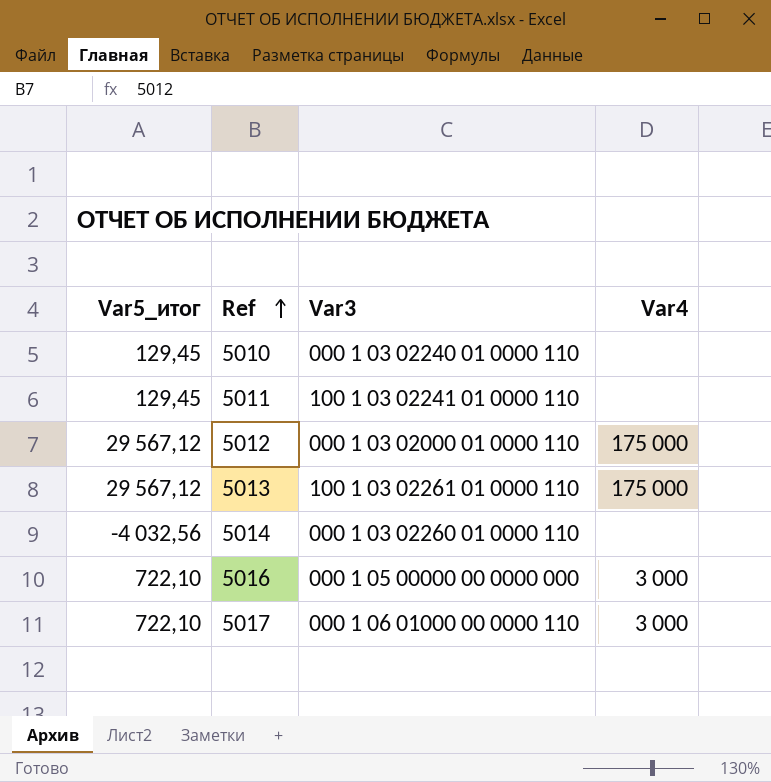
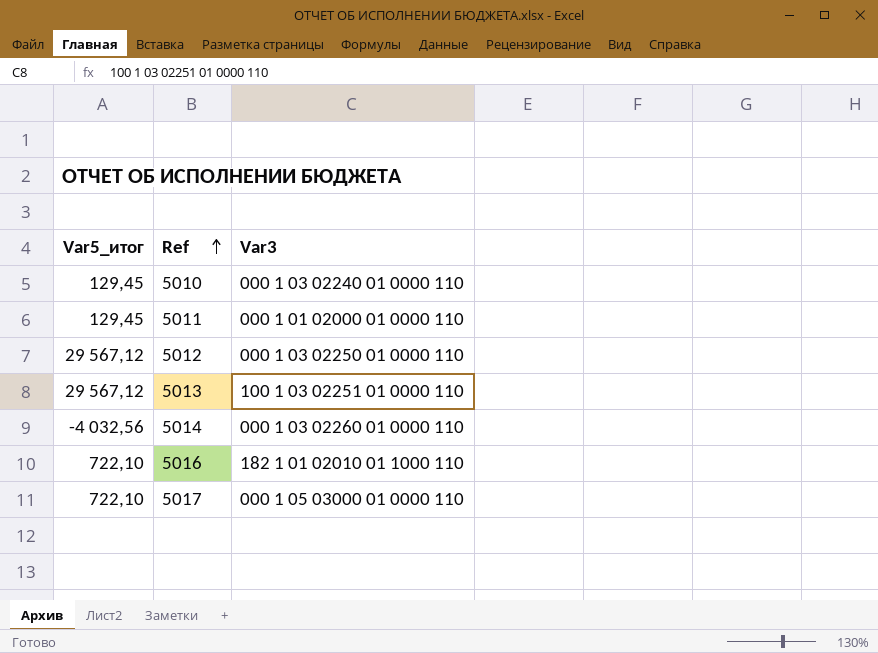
column Var4 | position: 4 -> none
5011 | Var3: 100 1 03 02241 01 0000 110 -> 000 1 01 02000 01 0000 110
5012 | Var3: 000 1 03 02000 01 0000 110 -> 000 1 03 02250 01 0000 110
5013 | Var3: 100 1 03 02261 01 0000 110 -> 100 1 03 02251 01 0000 110
5016 | Var3: 000 1 05 00000 00 0000 000 -> 182 1 01 02010 01 1000 110
5017 | Var3: 000 1 06 01000 00 0000 110 -> 000 1 05 03000 01 0000 110

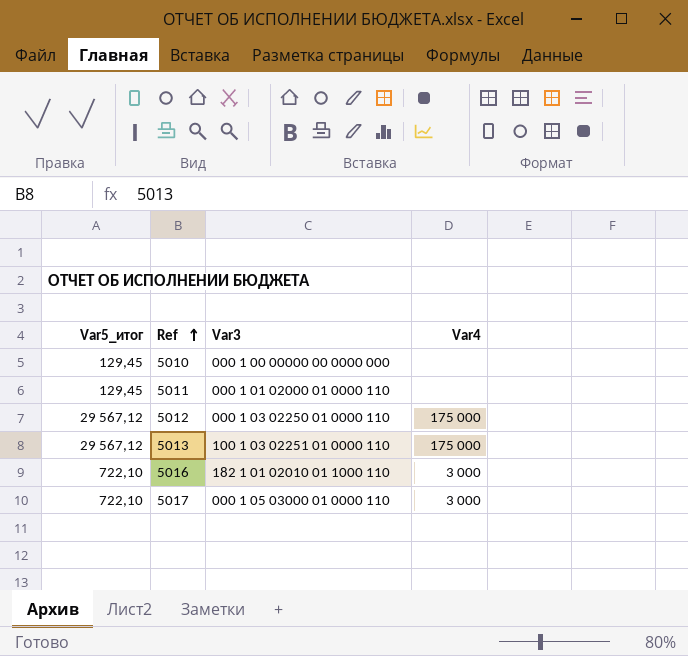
column Var4 | position: none -> 4
row 5014: -4 032,56 | 000 1 03 02260 01 0000 110 -> none
5010 | Var3: 000 1 03 02240 01 0000 110 -> 000 1 00 00000 00 0000 000

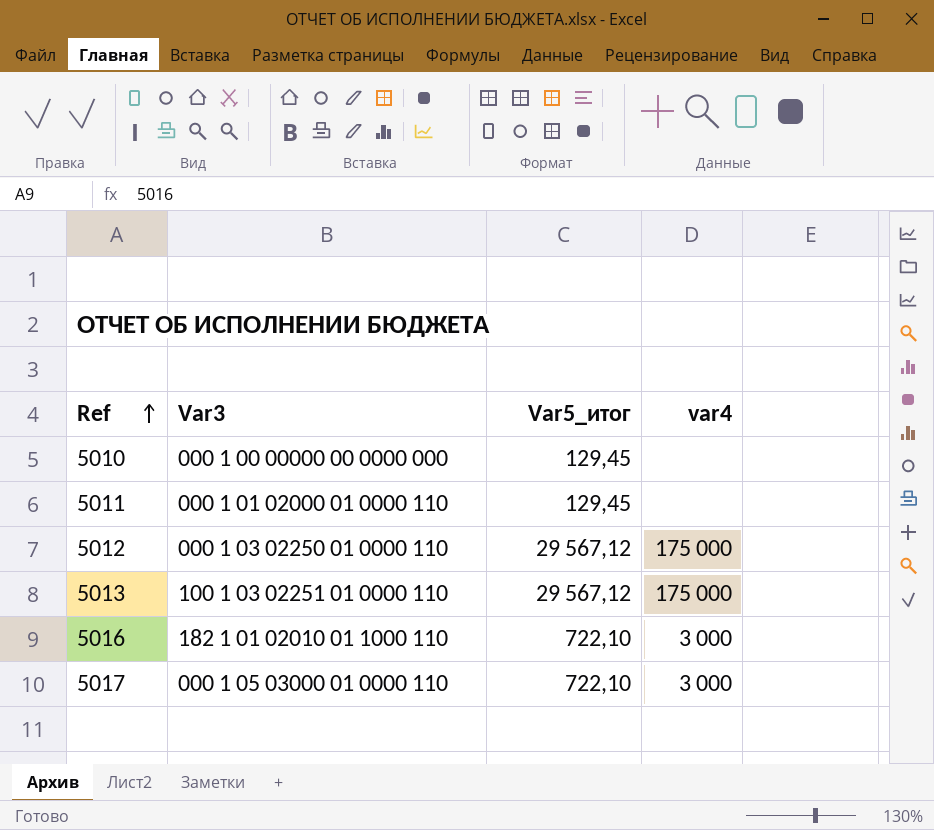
column Var5_итог | position: 1 -> 3
column name: Var4 -> var4

